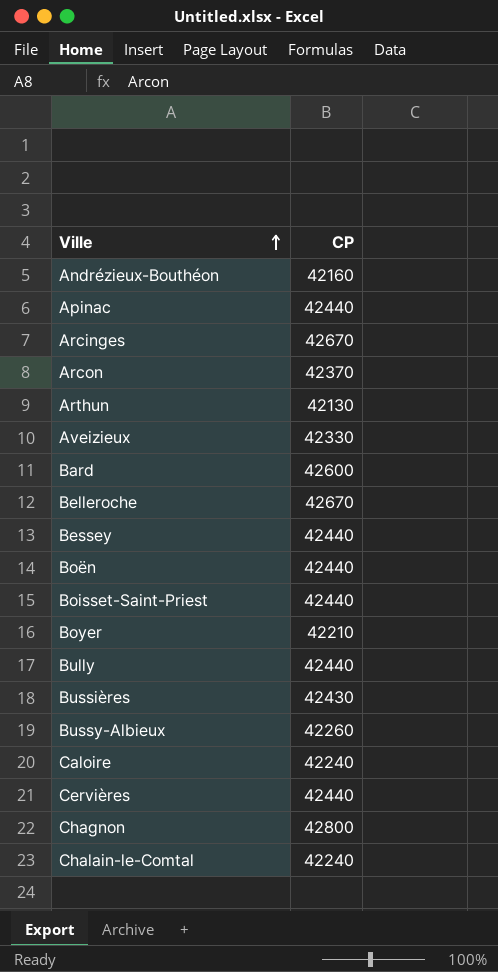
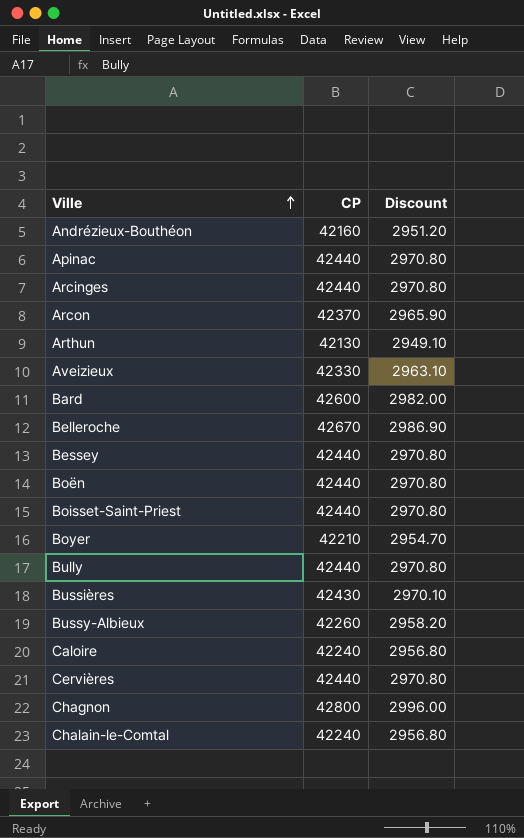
column Discount | formula: none -> [CP] * 0.07
Arcinges | CP: 42670 -> 42440

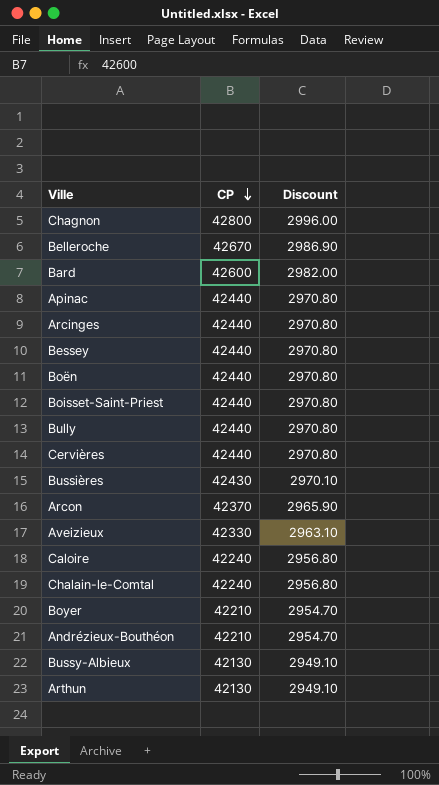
row order: Ville ascending -> CP descending
Andrézieux-Bouthéon | CP: 42160 -> 42210
Andrézieux-Bouthéon | Discount: 2951.20 -> 2954.70
Bussy-Albieux | CP: 42260 -> 42130
Bussy-Albieux | Discount: 2958.20 -> 2949.10

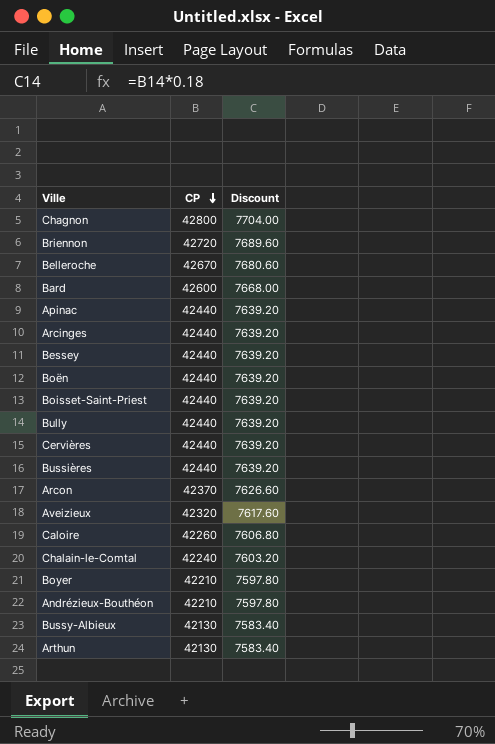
column Discount | formula: [CP] * 0.07 -> [CP] * 0.18
row Briennon: none -> 42720 | 7689.60
Bussières | CP: 42430 -> 42440
Aveizieux | CP: 42330 -> 42320
Caloire | CP: 42240 -> 42260

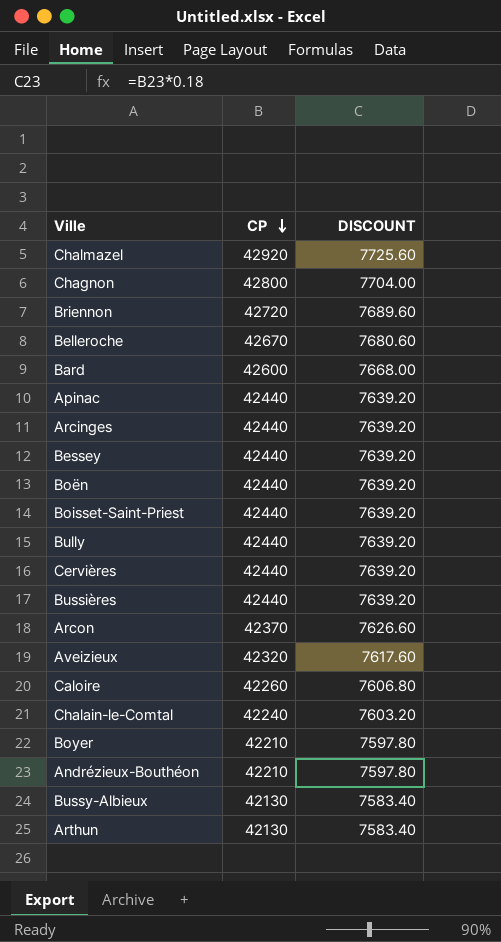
column name: Discount -> DISCOUNT
row Chalmazel: none -> 42920 | 7725.60

